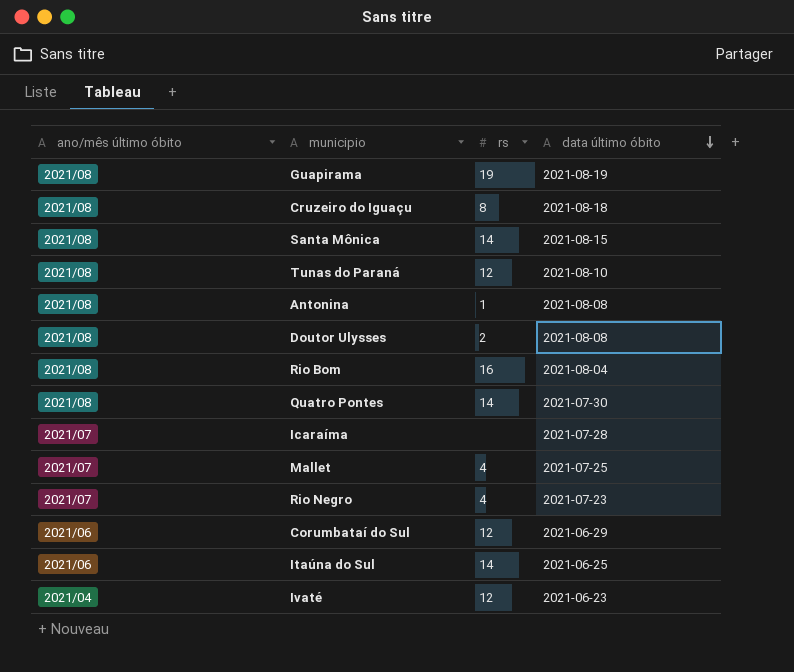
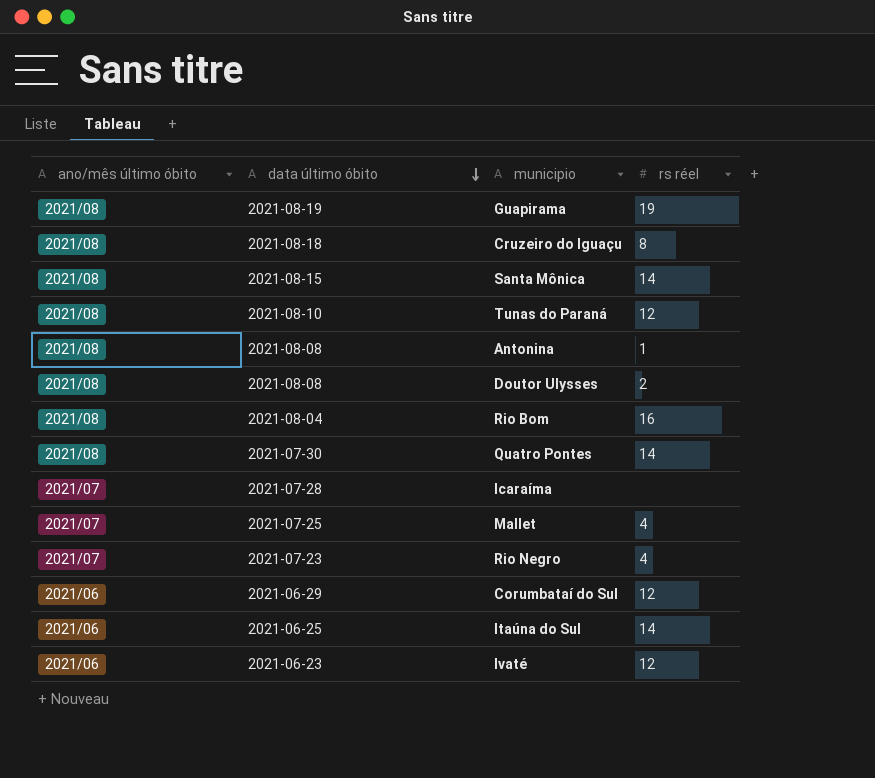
column data último óbito | position: 4 -> 2
column name: rs -> rs réel
Ivaté | ano/mês último óbito: 2021/04 -> 2021/06

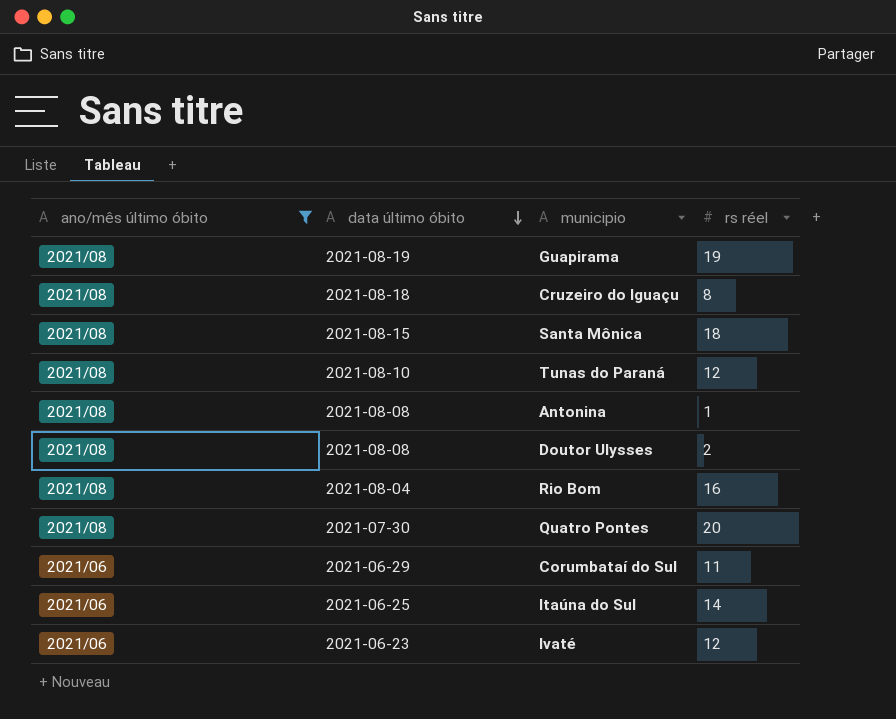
filter: none -> ano/mês último óbito != 2021/07
Santa Mônica | rs réel: 14 -> 18
Quatro Pontes | rs réel: 14 -> 20
Corumbataí do Sul | rs réel: 12 -> 11

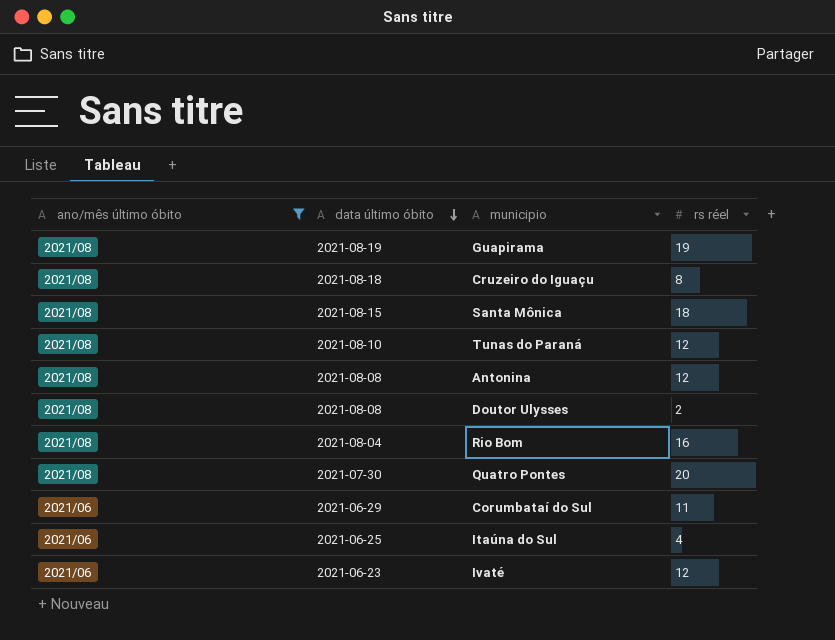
Antonina | rs réel: 1 -> 12
Itaúna do Sul | rs réel: 14 -> 4

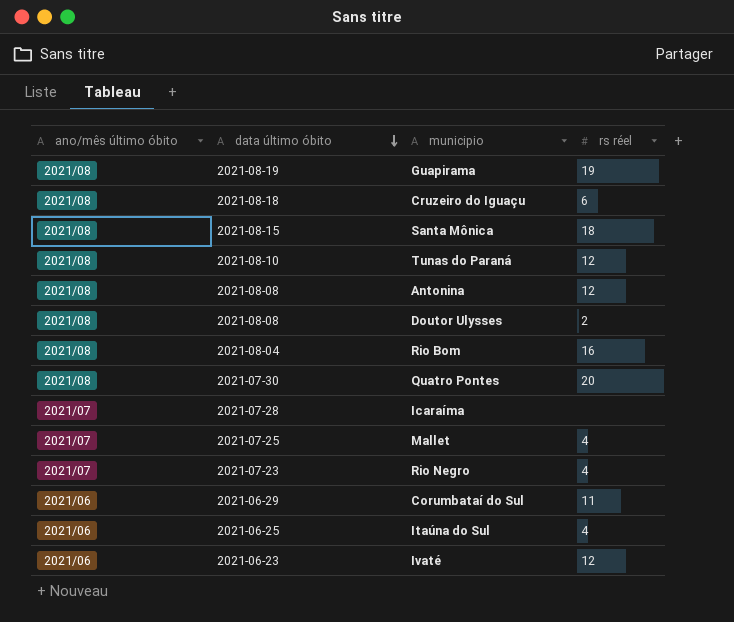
filter: ano/mês último óbito != 2021/07 -> none
Cruzeiro do Iguaçu | rs réel: 8 -> 6

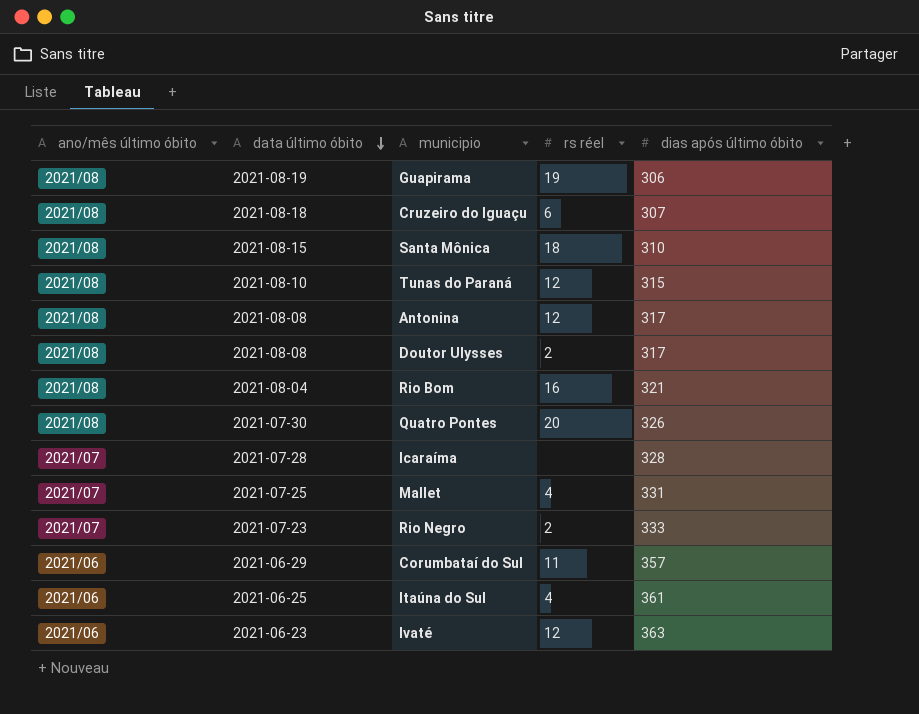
column dias após último óbito | position: none -> 5
Rio Negro | rs réel: 4 -> 2

